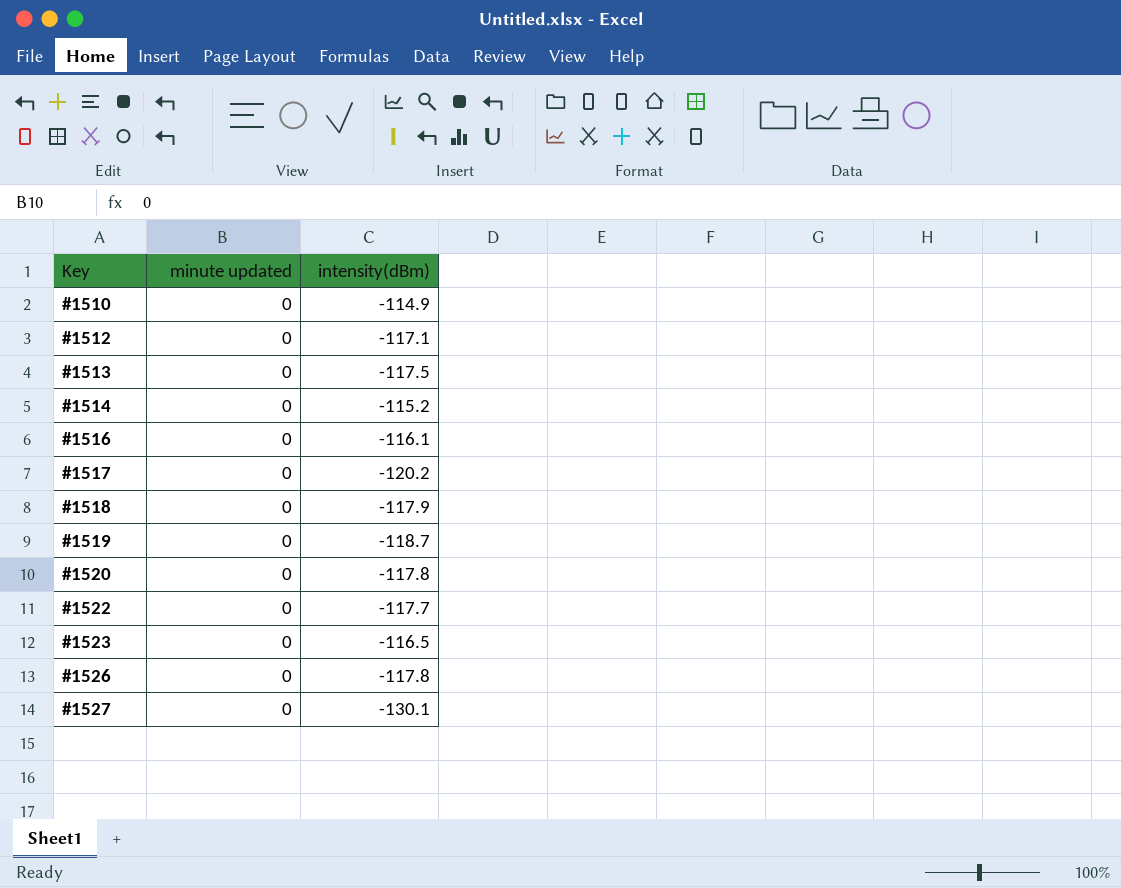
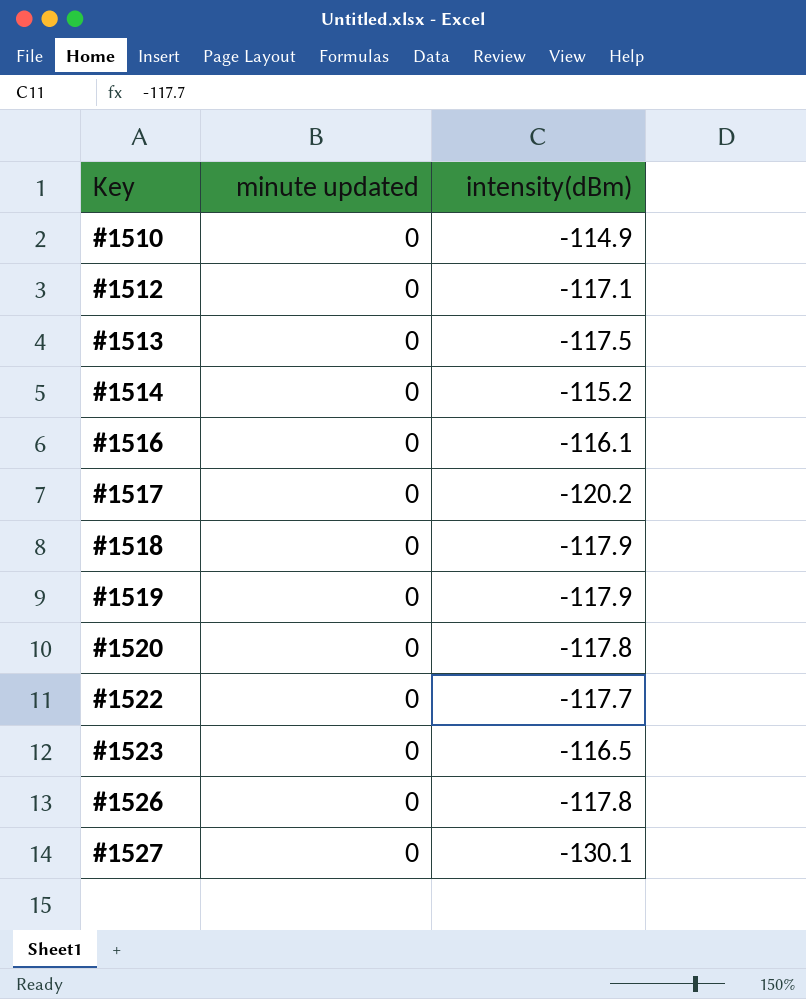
#1519 | intensity(dBm): -118.7 -> -117.9

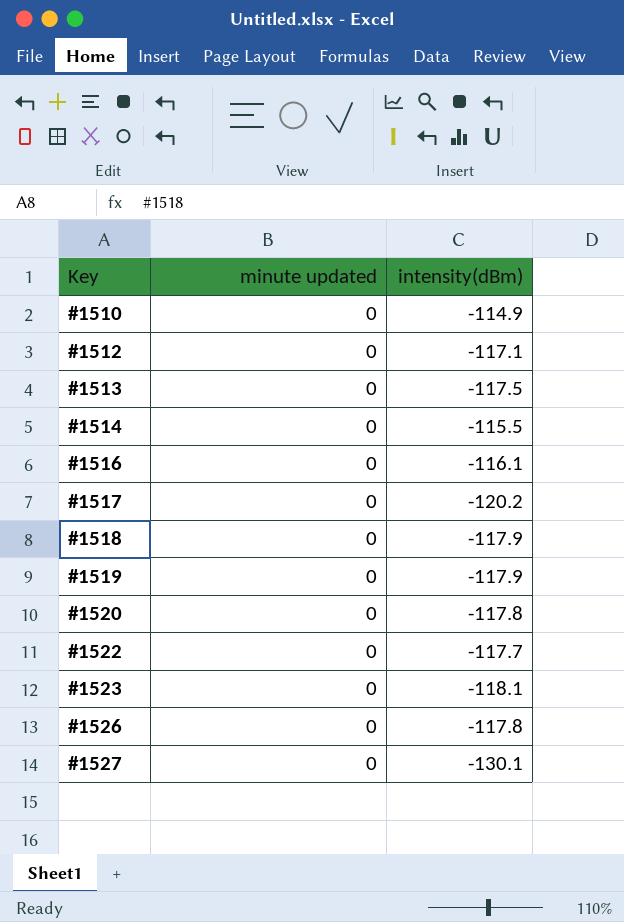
#1514 | intensity(dBm): -115.2 -> -115.5
#1523 | intensity(dBm): -116.5 -> -118.1

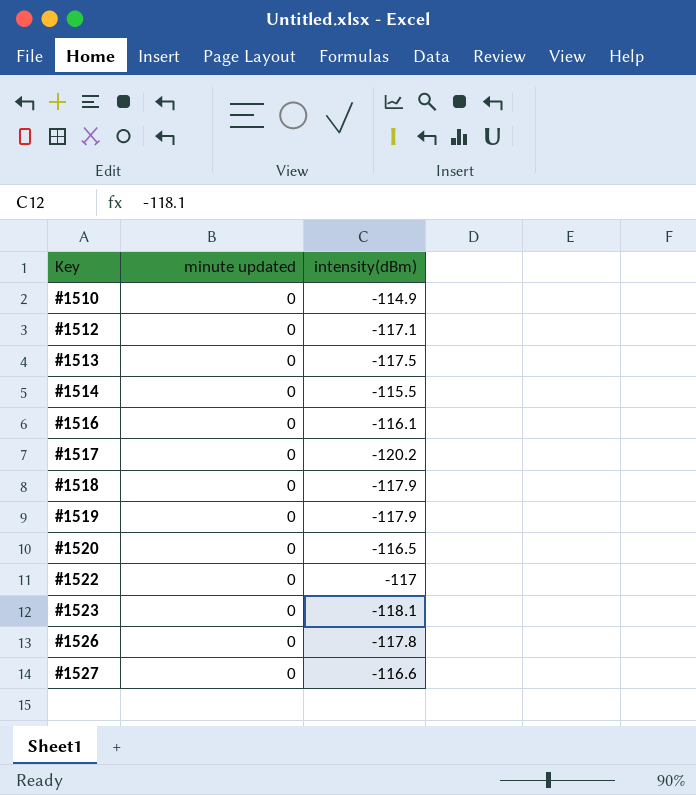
#1520 | intensity(dBm): -117.8 -> -116.5
#1522 | intensity(dBm): -117.7 -> -117
#1527 | intensity(dBm): -130.1 -> -116.6

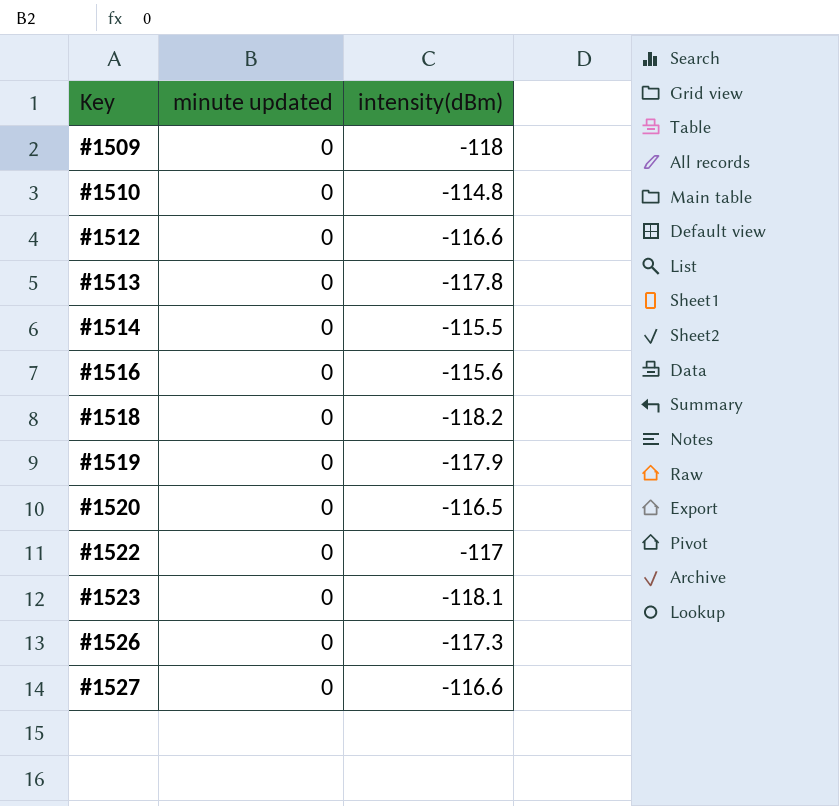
row #1517: 0 | -120.2 -> none
row #1509: none -> 0 | -118
#1510 | intensity(dBm): -114.9 -> -114.8
#1512 | intensity(dBm): -117.1 -> -116.6
#1513 | intensity(dBm): -117.5 -> -117.8
#1516 | intensity(dBm): -116.1 -> -115.6
#1518 | intensity(dBm): -117.9 -> -118.2
#1526 | intensity(dBm): -117.8 -> -117.3

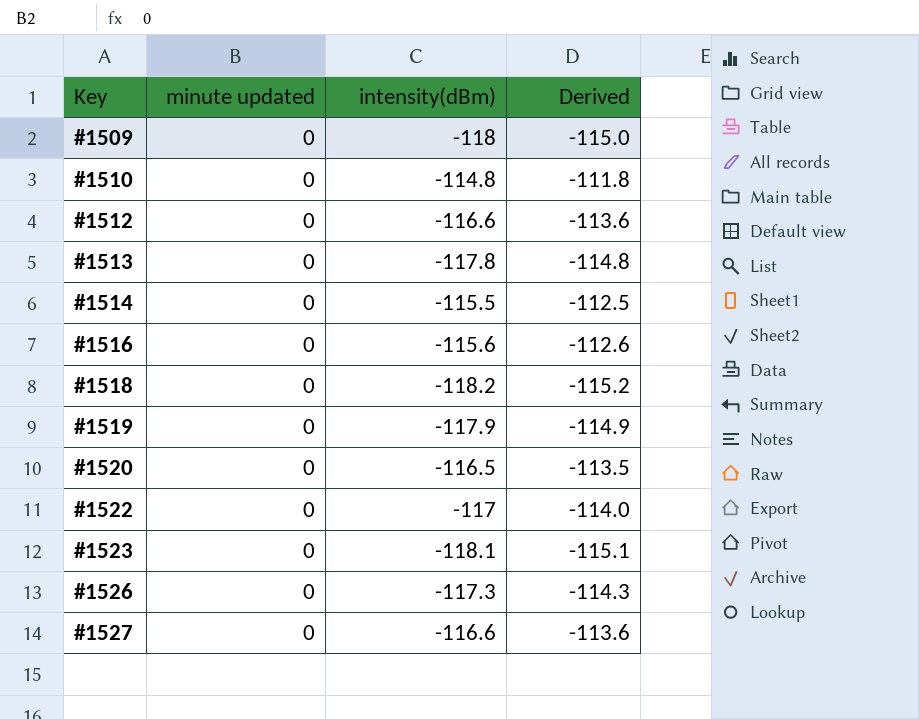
column Derived | formula: none -> [intensity(dBm)] + 3

